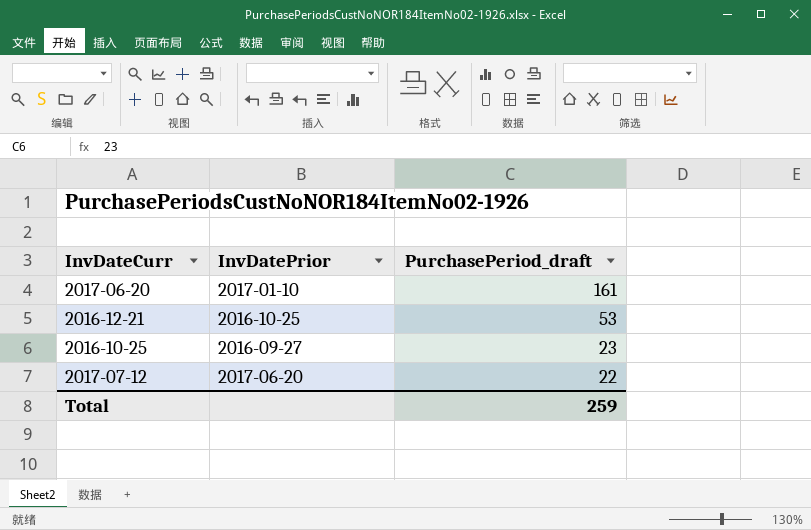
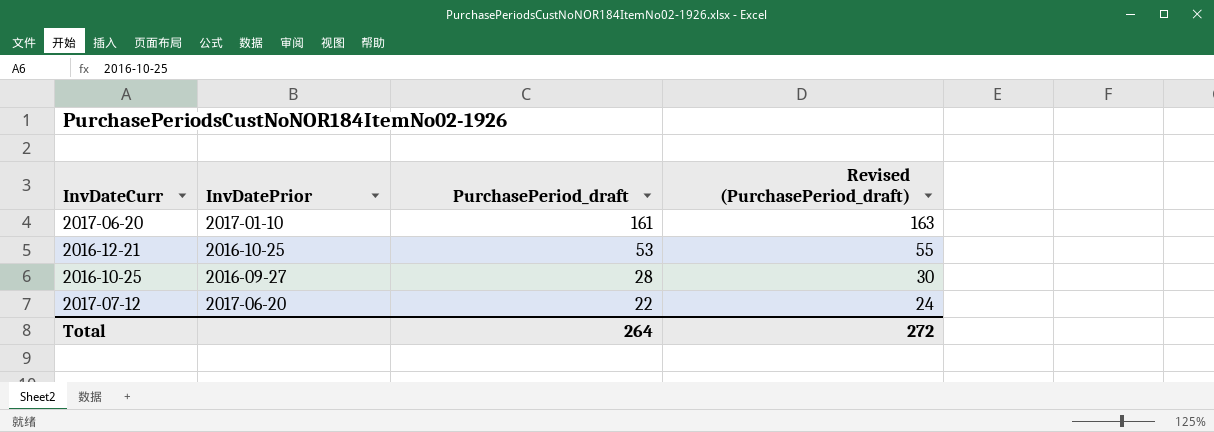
column Revised (PurchasePeriod_draft) | formula: none -> [PurchasePeriod_draft] + 2
2016-10-25 | PurchasePeriod_draft: 23 -> 28
Total | PurchasePeriod_draft: 259 -> 264

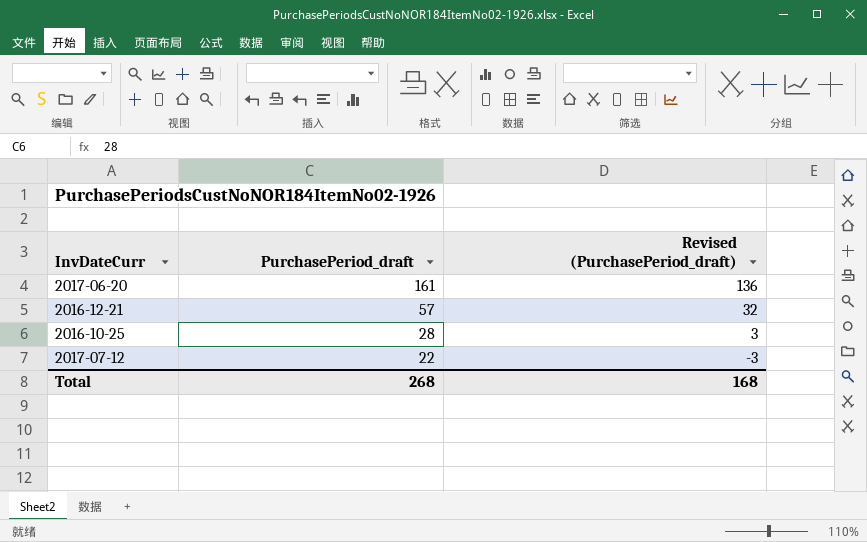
column InvDatePrior | position: 2 -> none
column Revised (PurchasePeriod_draft) | formula: [PurchasePeriod_draft] + 2 -> [PurchasePeriod_draft] - 25
2016-12-21 | PurchasePeriod_draft: 53 -> 57
Total | PurchasePeriod_draft: 264 -> 268
Total | Revised (PurchasePeriod_draft): 272 -> 168

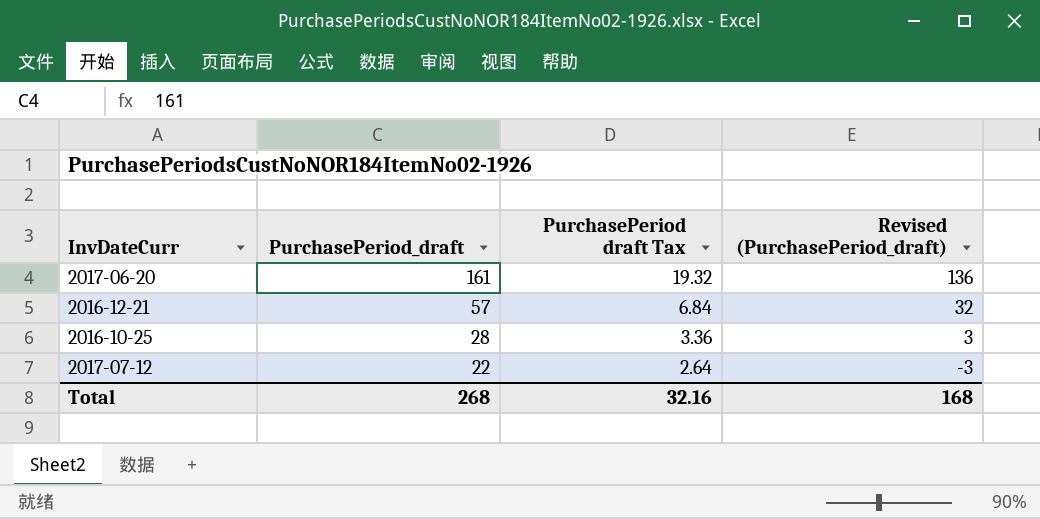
column PurchasePeriod draft Tax | formula: none -> [PurchasePeriod_draft] * 0.12

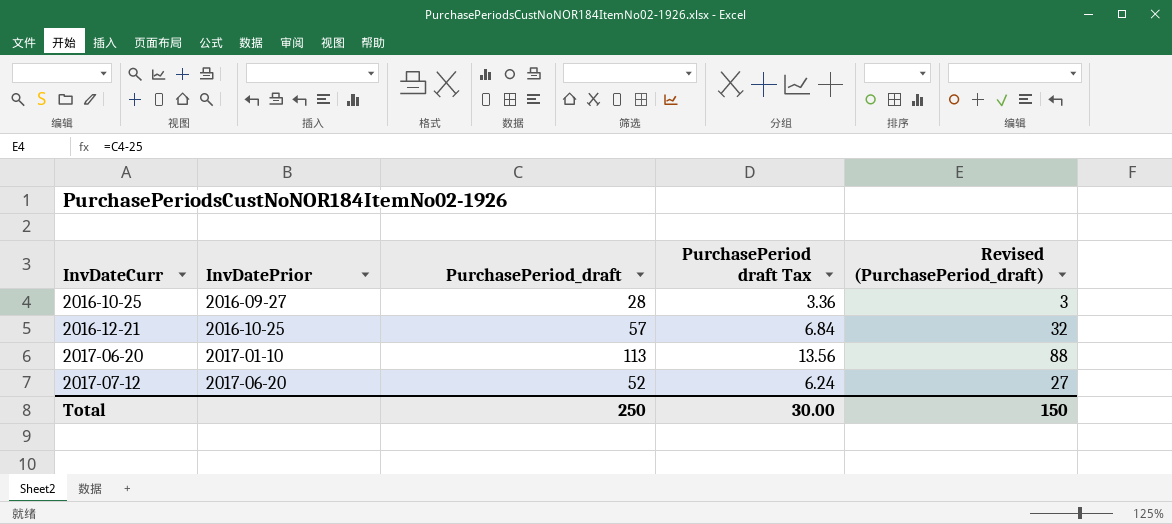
row order: PurchasePeriod_draft descending -> InvDateCurr ascending
column InvDatePrior | position: none -> 2
2017-06-20 | PurchasePeriod_draft: 161 -> 113
2017-06-20 | PurchasePeriod draft Tax: 19.32 -> 13.56
2017-06-20 | Revised (PurchasePeriod_draft): 136 -> 88
2017-07-12 | PurchasePeriod_draft: 22 -> 52
2017-07-12 | PurchasePeriod draft Tax: 2.64 -> 6.24
2017-07-12 | Revised (PurchasePeriod_draft): -3 -> 27
Total | PurchasePeriod_draft: 268 -> 250
Total | PurchasePeriod draft Tax: 32.16 -> 30.00
Total | Revised (PurchasePeriod_draft): 168 -> 150

